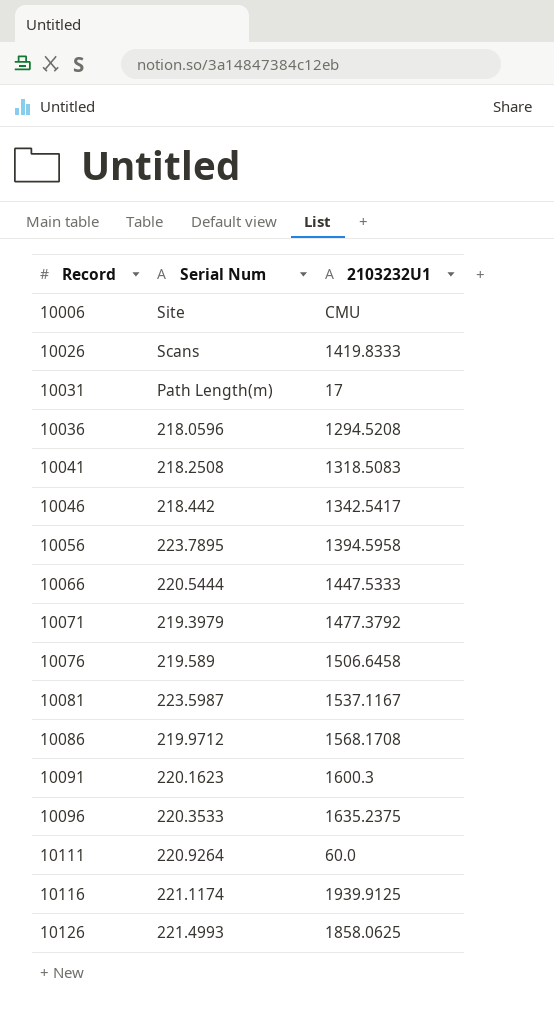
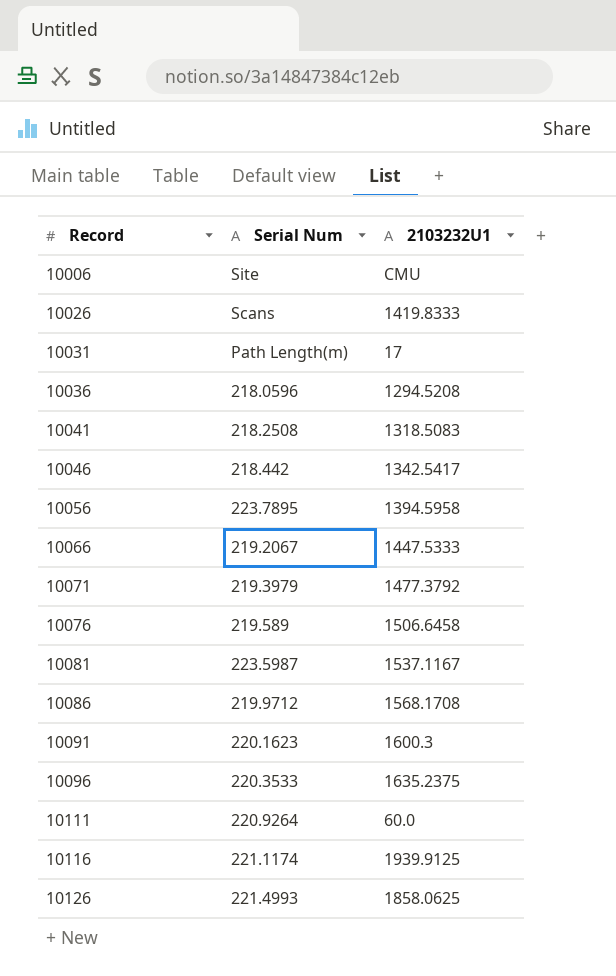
10066 | Serial Num: 220.5444 -> 219.2067

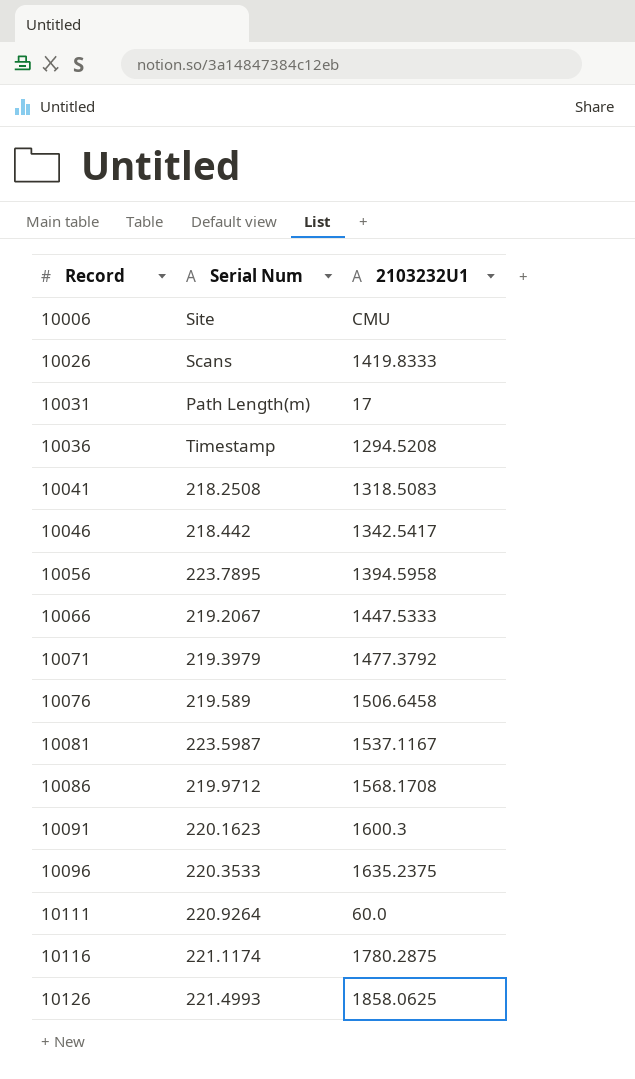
10036 | Serial Num: 218.0596 -> Timestamp
10116 | 2103232U1: 1939.9125 -> 1780.2875

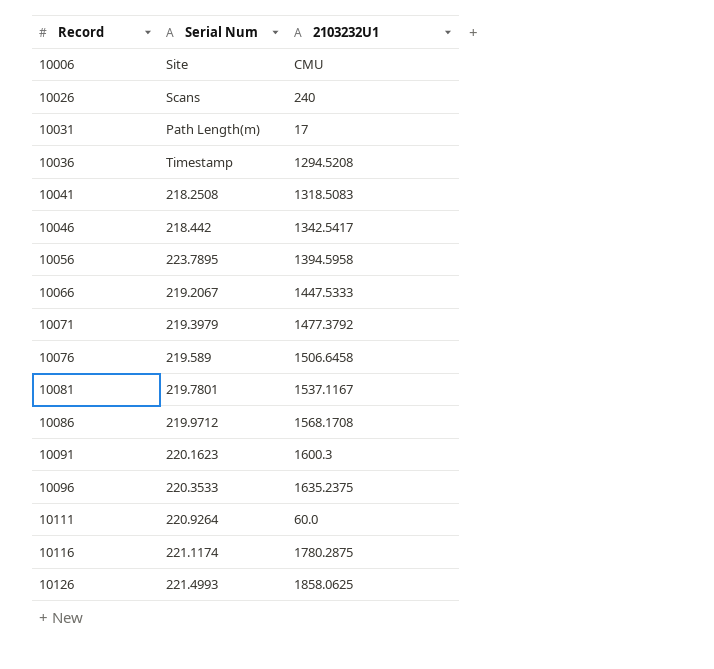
10026 | 2103232U1: 1419.8333 -> 240
10081 | Serial Num: 223.5987 -> 219.7801

